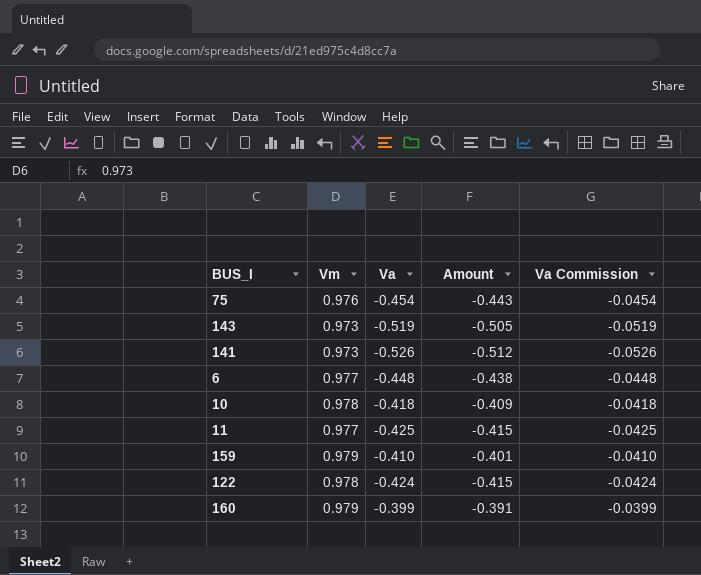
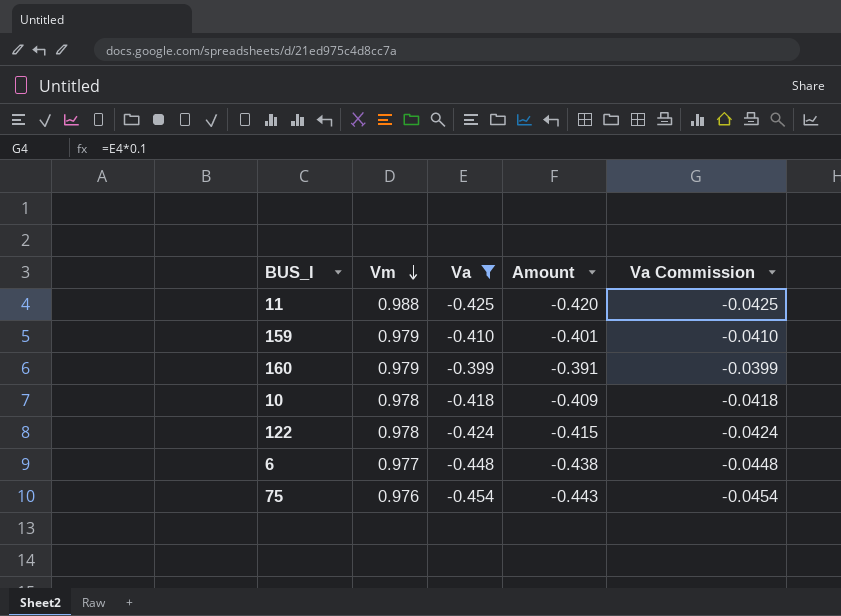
filter: none -> Va >= -0.454
row order: none -> Vm descending
11 | Vm: 0.977 -> 0.988
11 | Amount: -0.415 -> -0.420

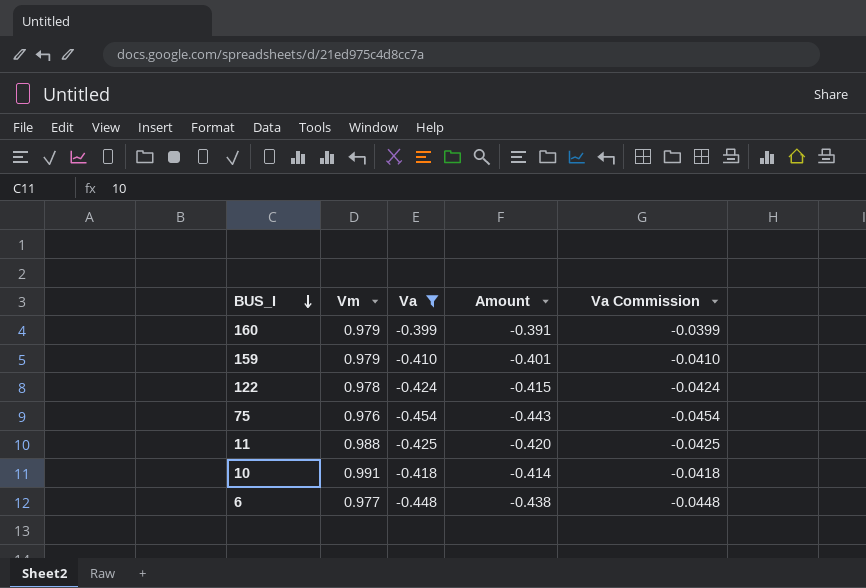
row order: Vm descending -> BUS_I descending
10 | Vm: 0.978 -> 0.991
10 | Amount: -0.409 -> -0.414

